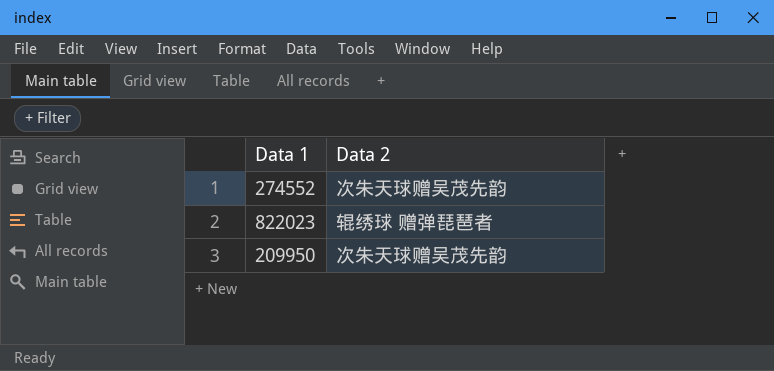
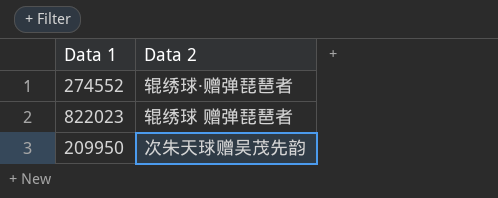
274552 | Data 2: 次朱天球赠吴茂先韵 -> 辊绣球·赠弹琵琶者

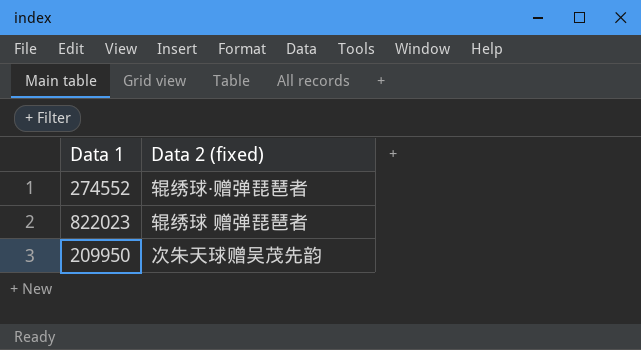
column name: Data 2 -> Data 2 (fixed)

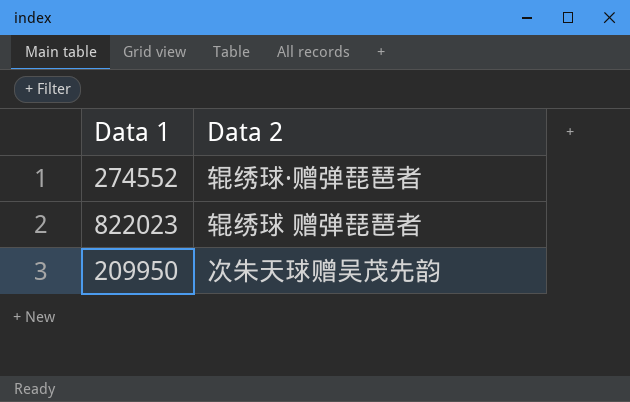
column name: Data 2 (fixed) -> Data 2

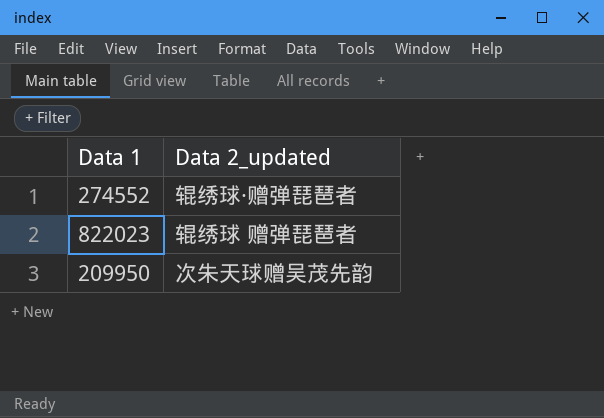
column name: Data 2 -> Data 2_updated

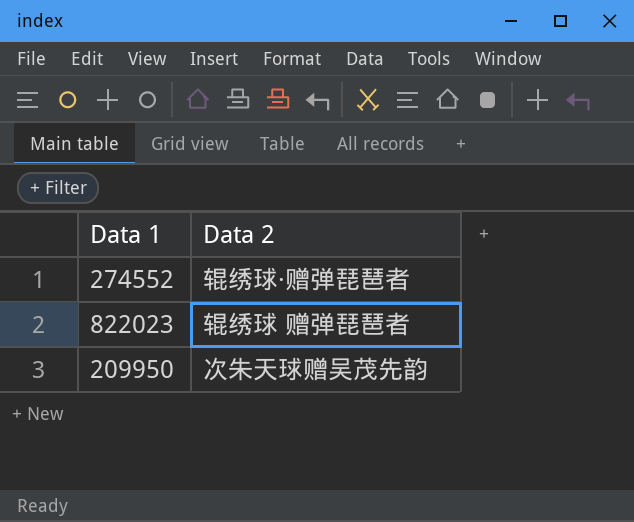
column name: Data 2_updated -> Data 2

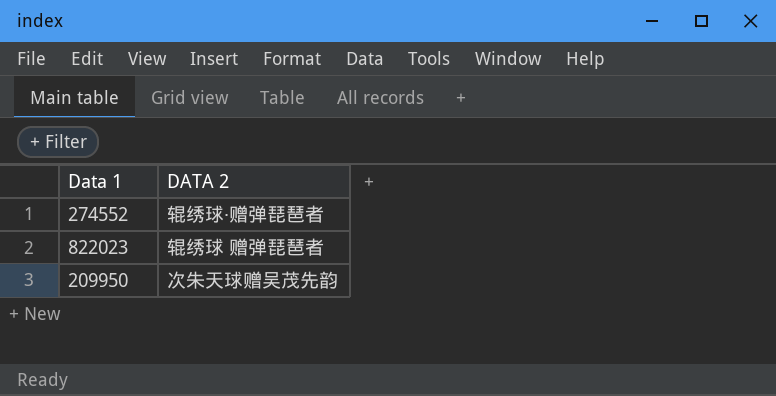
column name: Data 2 -> DATA 2

